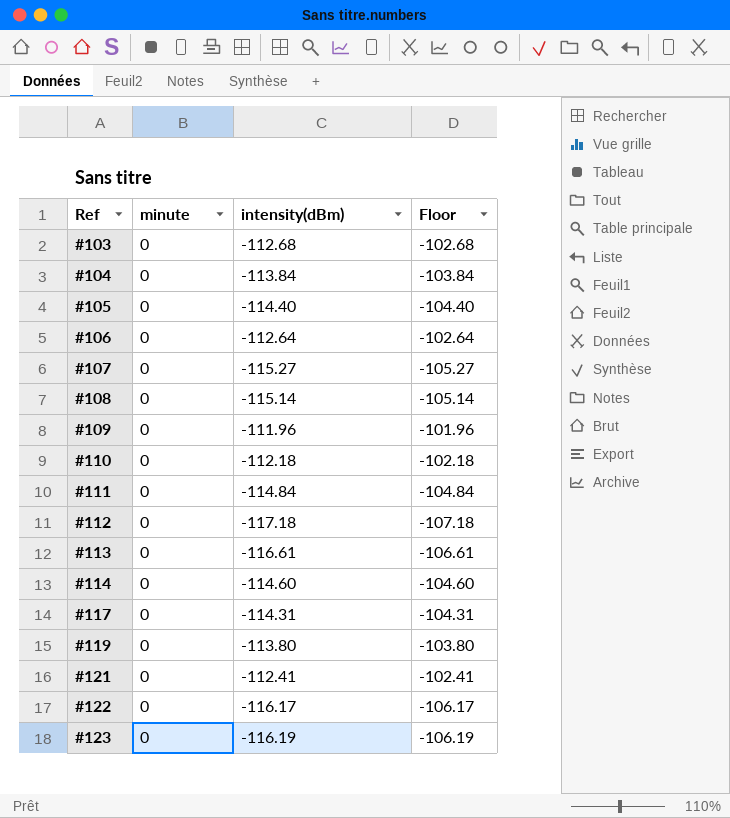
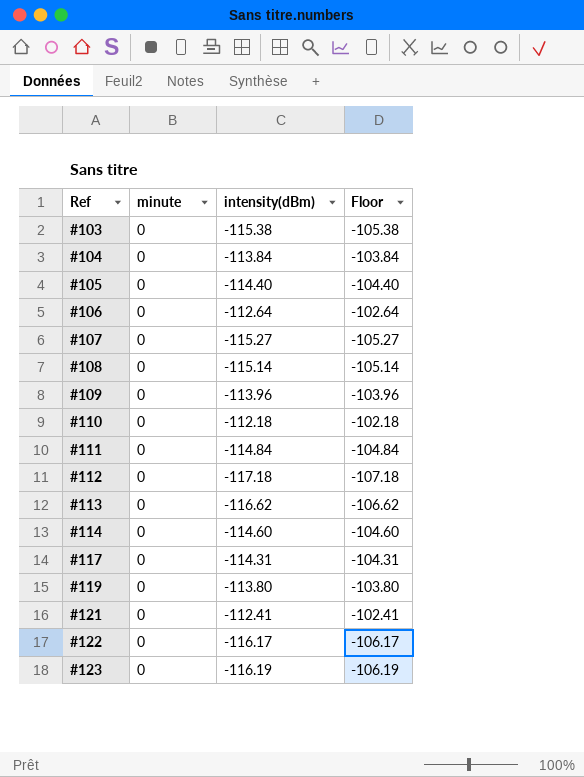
#103 | intensity(dBm): -112.68 -> -115.38
#103 | Floor: -102.68 -> -105.38
#109 | intensity(dBm): -111.96 -> -113.96
#109 | Floor: -101.96 -> -103.96
#113 | intensity(dBm): -116.61 -> -116.62
#113 | Floor: -106.61 -> -106.62

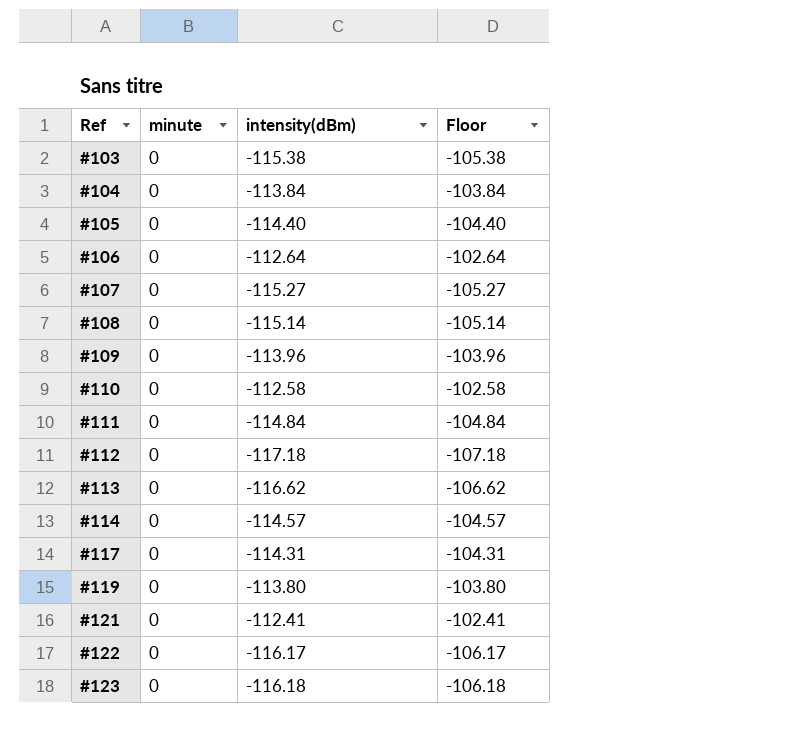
#110 | intensity(dBm): -112.18 -> -112.58
#110 | Floor: -102.18 -> -102.58
#114 | intensity(dBm): -114.60 -> -114.57
#114 | Floor: -104.60 -> -104.57
#123 | intensity(dBm): -116.19 -> -116.18
#123 | Floor: -106.19 -> -106.18

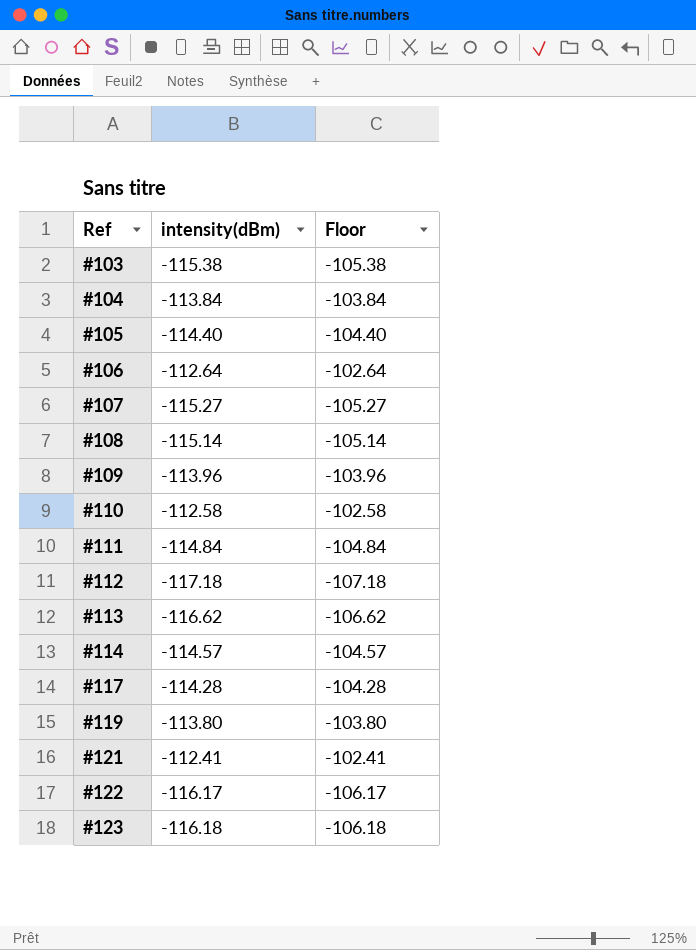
column minute | position: 2 -> none
#117 | intensity(dBm): -114.31 -> -114.28
#117 | Floor: -104.31 -> -104.28

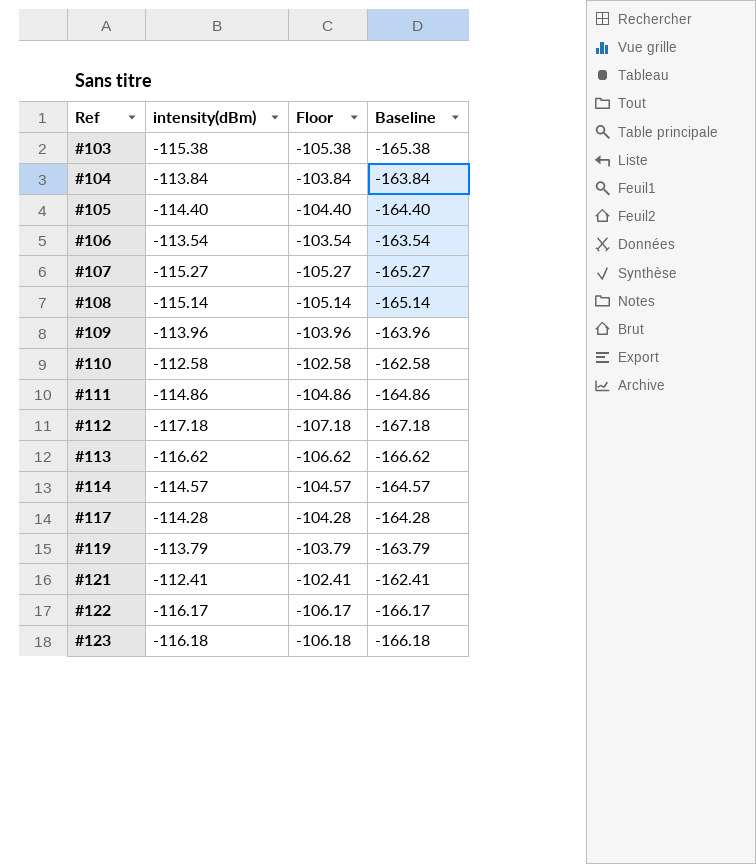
column Baseline | formula: none -> [intensity(dBm)] - 50
#106 | intensity(dBm): -112.64 -> -113.54
#106 | Floor: -102.64 -> -103.54
#111 | intensity(dBm): -114.84 -> -114.86
#111 | Floor: -104.84 -> -104.86
#119 | intensity(dBm): -113.80 -> -113.79
#119 | Floor: -103.80 -> -103.79

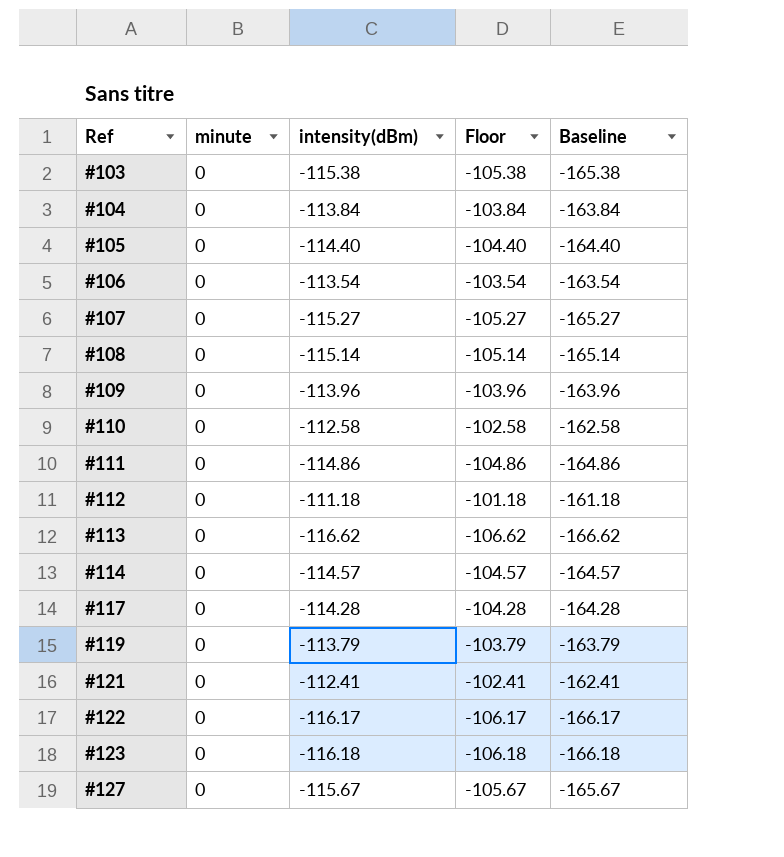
column minute | position: none -> 2
#112 | intensity(dBm): -117.18 -> -111.18
#112 | Floor: -107.18 -> -101.18
#112 | Baseline: -167.18 -> -161.18
row #127: none -> 0 | -115.67 | -105.67 | -165.67

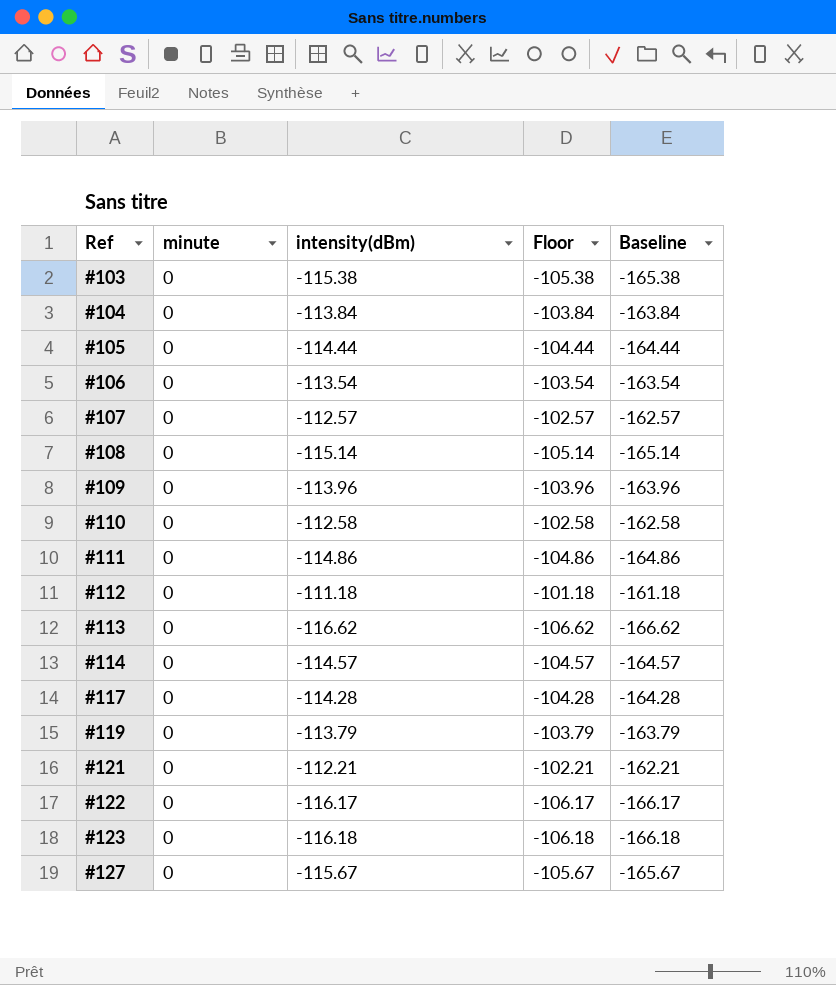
#105 | intensity(dBm): -114.40 -> -114.44
#105 | Floor: -104.40 -> -104.44
#105 | Baseline: -164.40 -> -164.44
#107 | intensity(dBm): -115.27 -> -112.57
#107 | Floor: -105.27 -> -102.57
#107 | Baseline: -165.27 -> -162.57
#121 | intensity(dBm): -112.41 -> -112.21
#121 | Floor: -102.41 -> -102.21
#121 | Baseline: -162.41 -> -162.21

